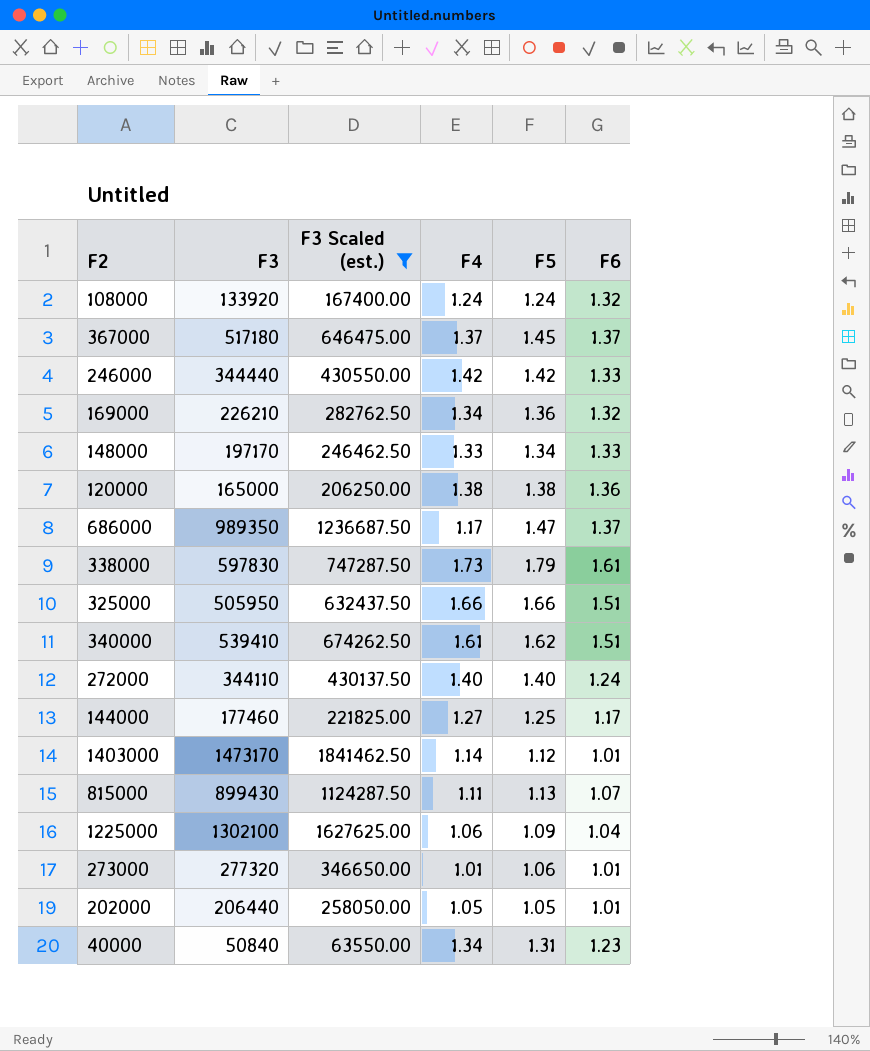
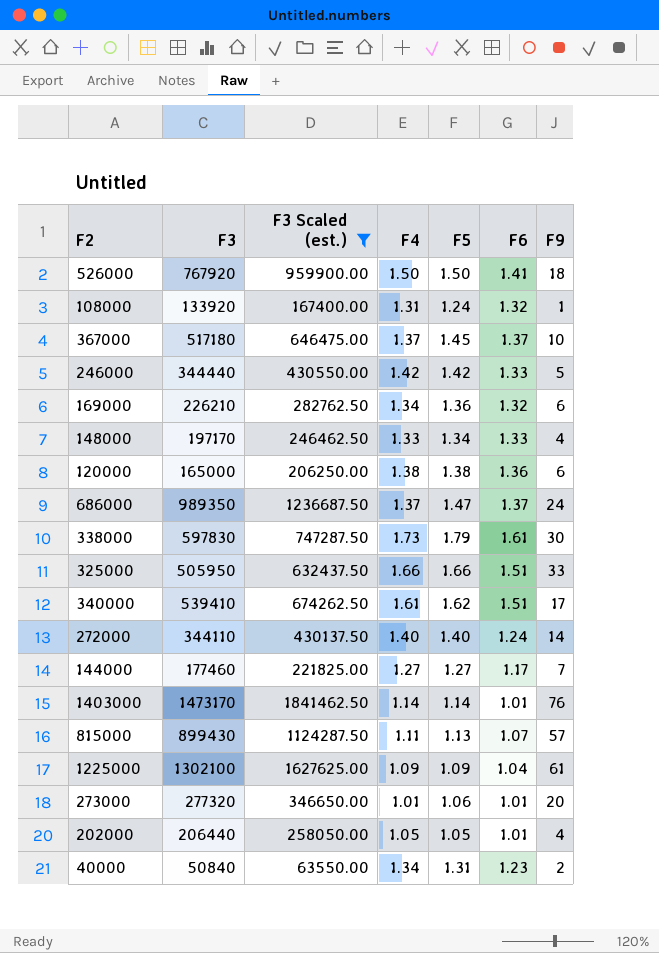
column F9 | position: none -> 7
row 526000: none -> 767920 | 959900.00 | 1.50 | 1.50 | 1.41 | 18
108000 | F4: 1.24 -> 1.31
686000 | F4: 1.17 -> 1.37
144000 | F5: 1.25 -> 1.27
1403000 | F5: 1.12 -> 1.14
1225000 | F4: 1.06 -> 1.09

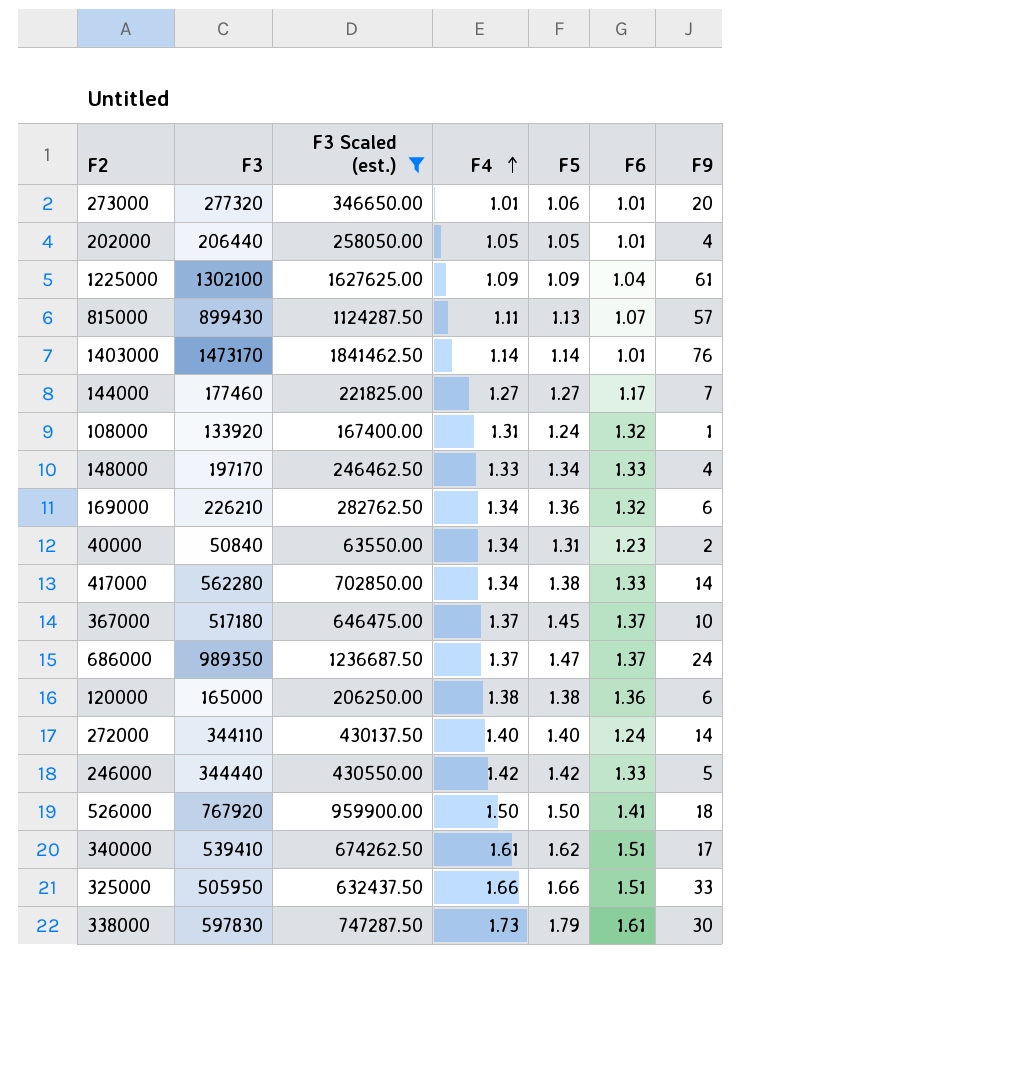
row order: none -> F4 ascending
row 417000: none -> 562280 | 702850.00 | 1.34 | 1.38 | 1.33 | 14

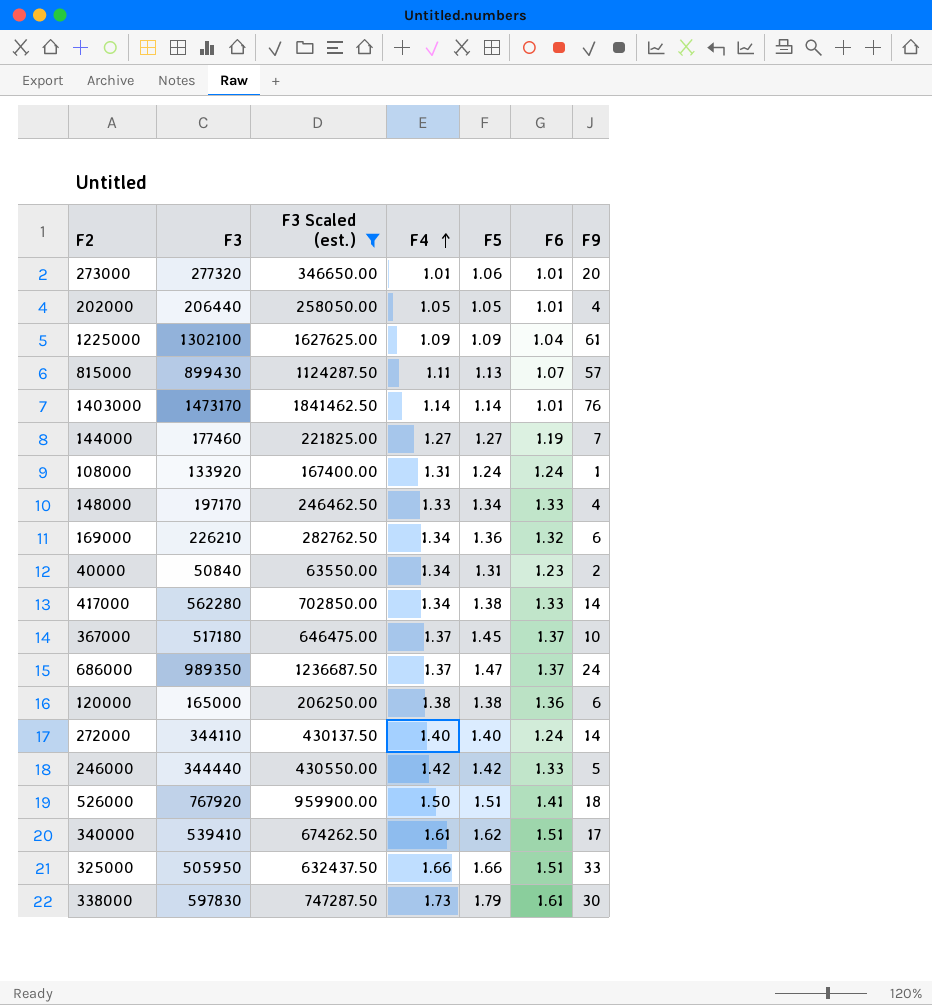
144000 | F6: 1.17 -> 1.19
108000 | F6: 1.32 -> 1.24
526000 | F5: 1.50 -> 1.51

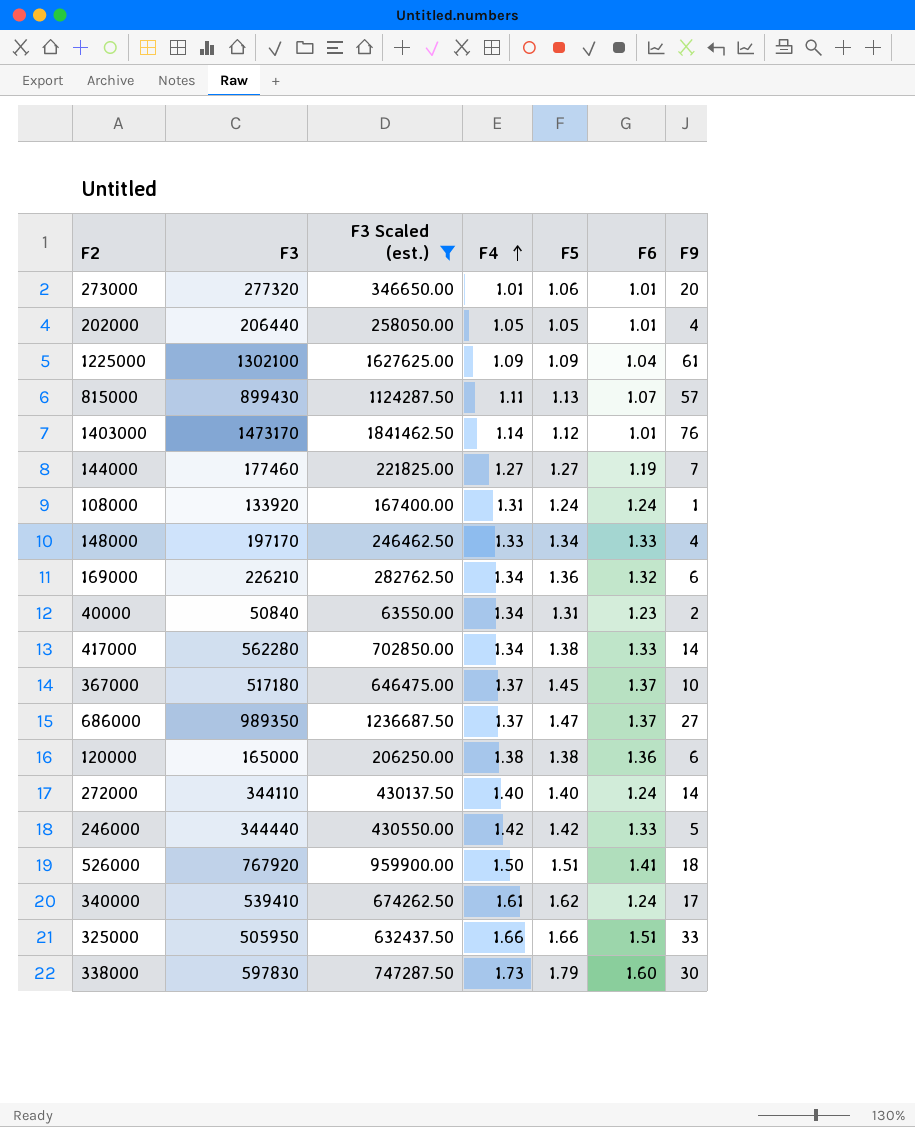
1403000 | F5: 1.14 -> 1.12
686000 | F9: 24 -> 27
340000 | F6: 1.51 -> 1.24
338000 | F6: 1.61 -> 1.60

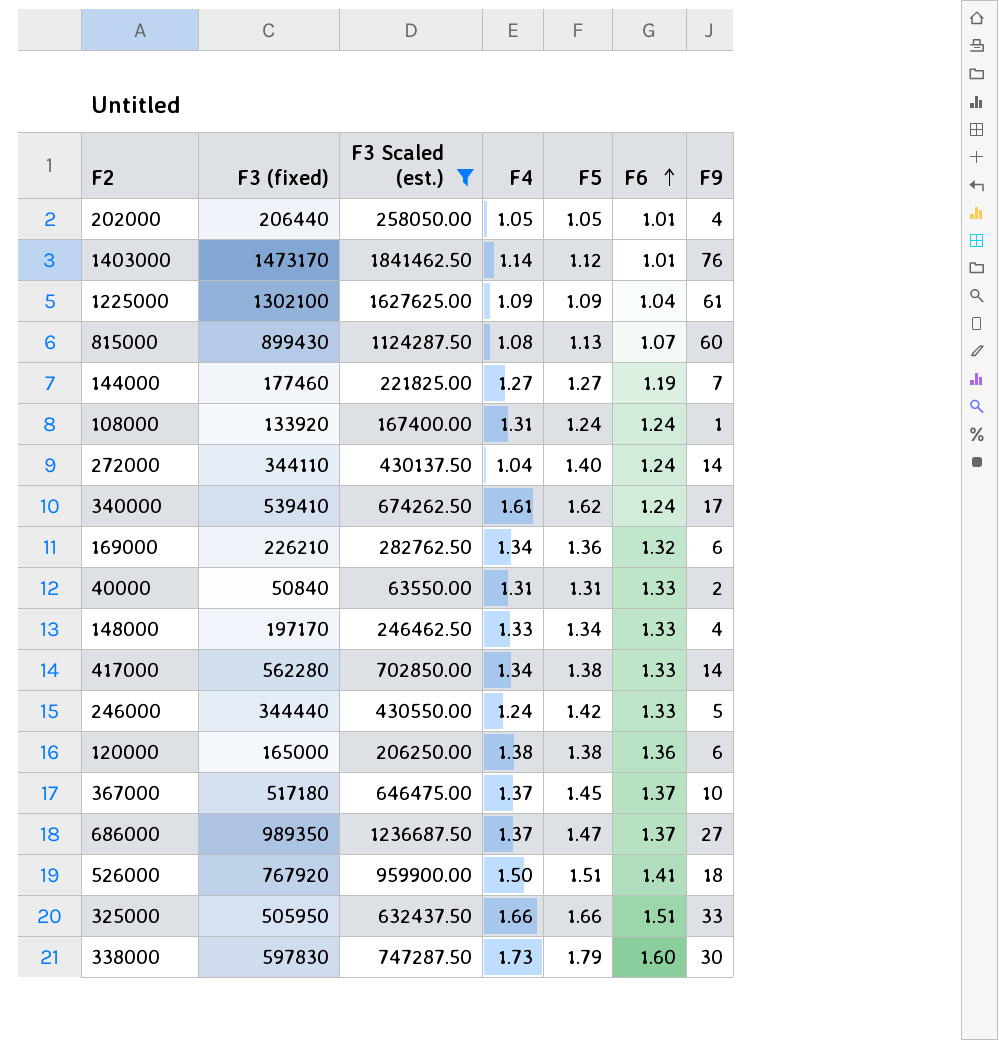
row order: F4 ascending -> F6 ascending
column name: F3 -> F3 (fixed)
row 273000: 277320 | 346650.00 | 1.01 | 1.06 | 1.01 | 20 -> none
815000 | F4: 1.11 -> 1.08
815000 | F9: 57 -> 60
272000 | F4: 1.40 -> 1.04
40000 | F4: 1.34 -> 1.31
40000 | F6: 1.23 -> 1.33
246000 | F4: 1.42 -> 1.24

